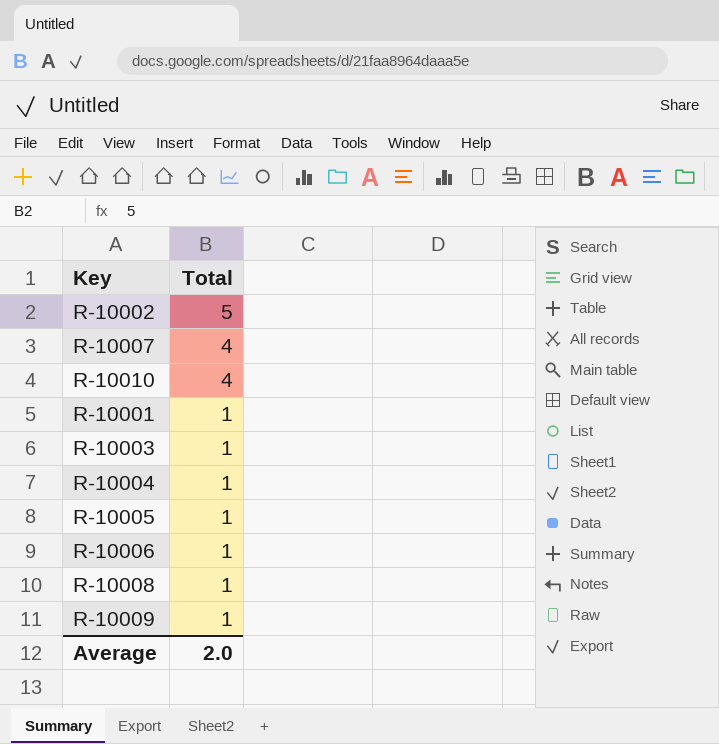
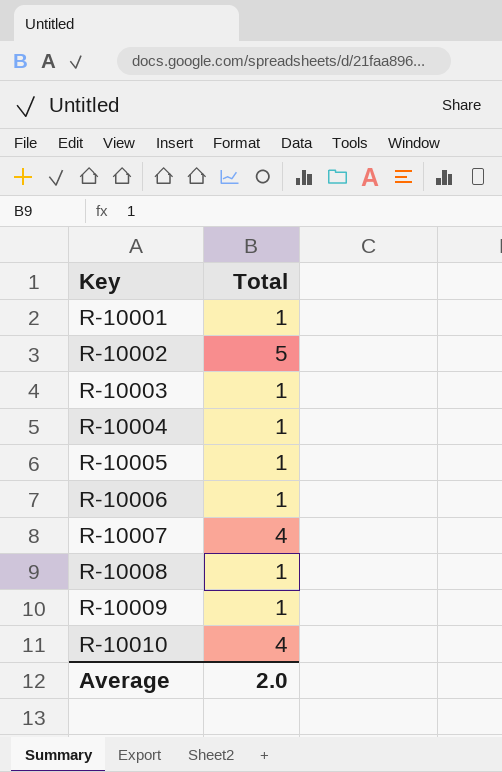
row order: Total descending -> Key ascending

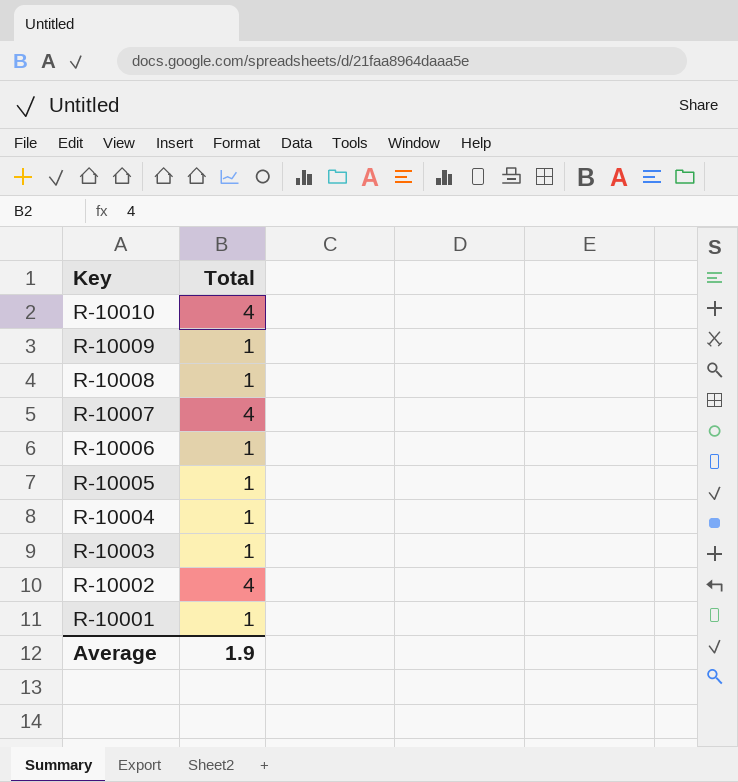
row order: Key ascending -> Key descending
R-10002 | Total: 5 -> 4
Average | Total: 2.0 -> 1.9

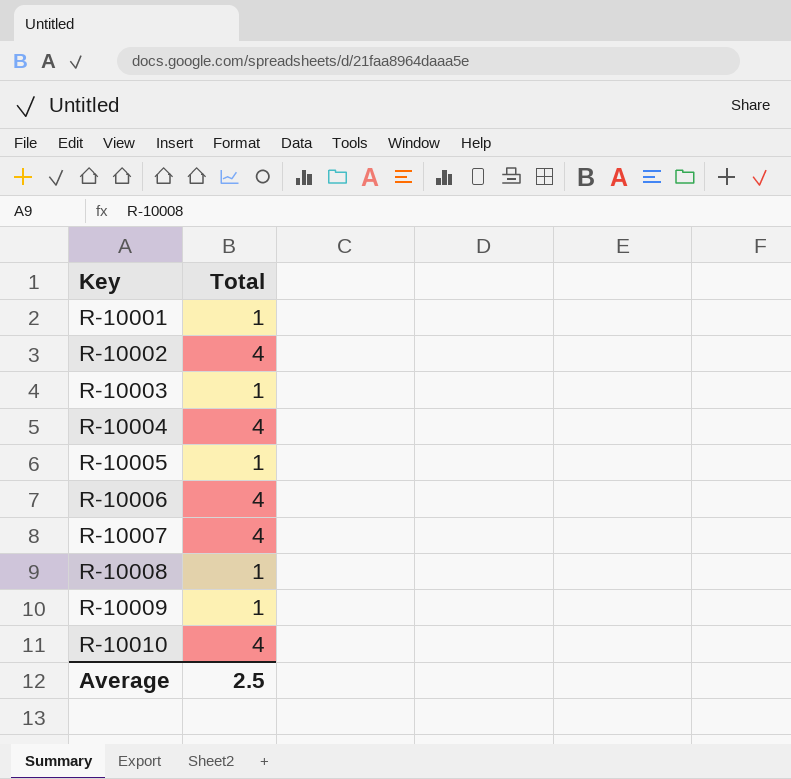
row order: Key descending -> Key ascending
R-10004 | Total: 1 -> 4
R-10006 | Total: 1 -> 4
Average | Total: 1.9 -> 2.5

